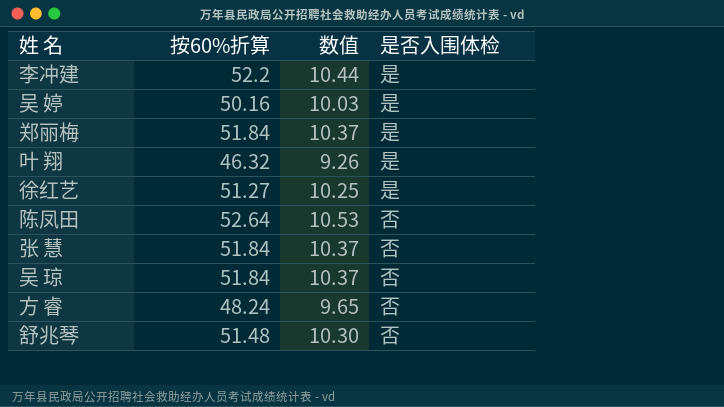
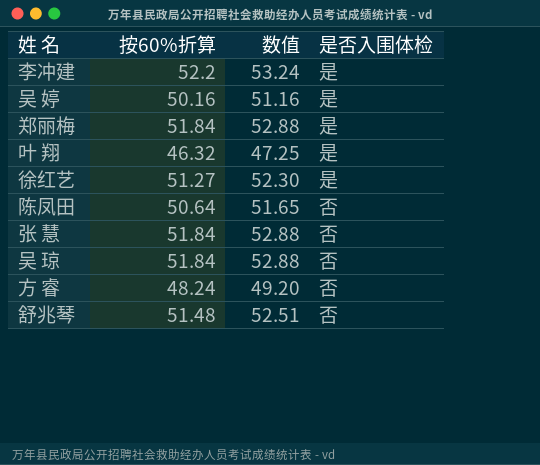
column 数值 | formula: [按60%折算] * 0.2 -> [按60%折算] * 1.02
陈凤田 | 按60%折算: 52.64 -> 50.64

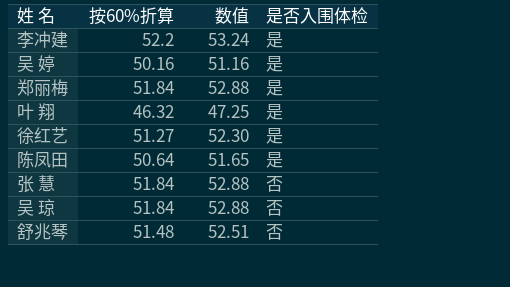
row 方 睿: 48.24 | 49.20 | 否 -> none
陈凤田 | 是否入围体检: 否 -> 是

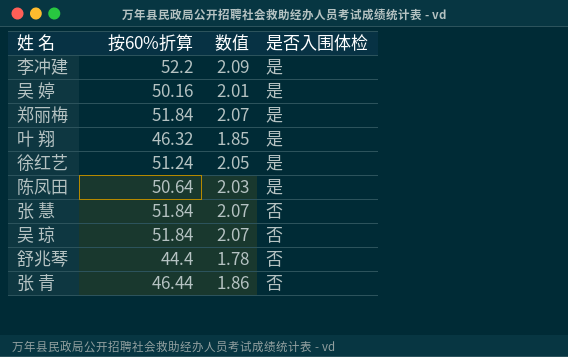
column 数值 | formula: [按60%折算] * 1.02 -> [按60%折算] * 0.04
徐红艺 | 按60%折算: 51.27 -> 51.24
舒兆琴 | 按60%折算: 51.48 -> 44.4
row 张 青: none -> 46.44 | 1.86 | 否

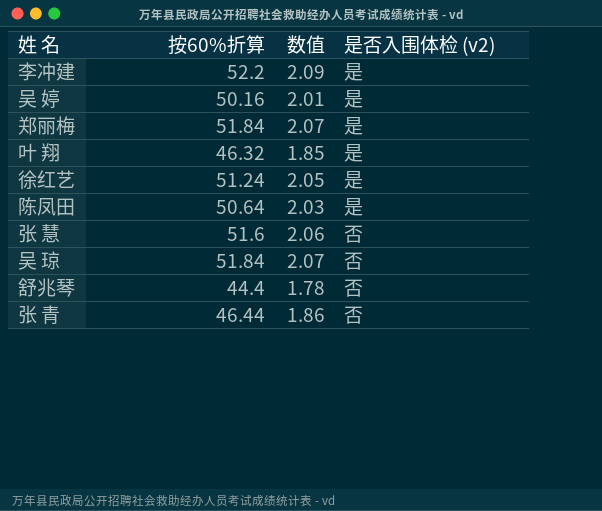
column name: 是否入围体检 -> 是否入围体检 (v2)
张 慧 | 按60%折算: 51.84 -> 51.6
张 慧 | 数值: 2.07 -> 2.06

